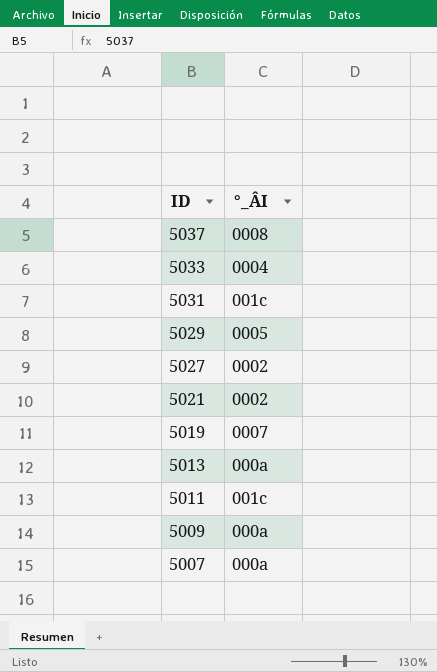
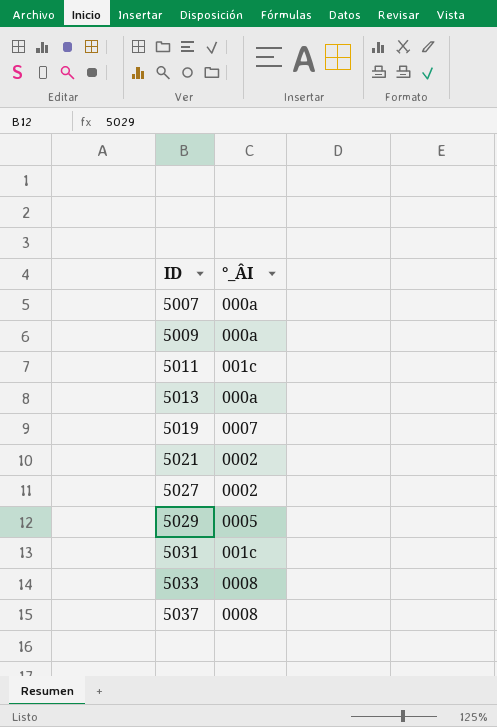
row order: ID descending -> ID ascending
5033 | °_ÂI: 0004 -> 0008

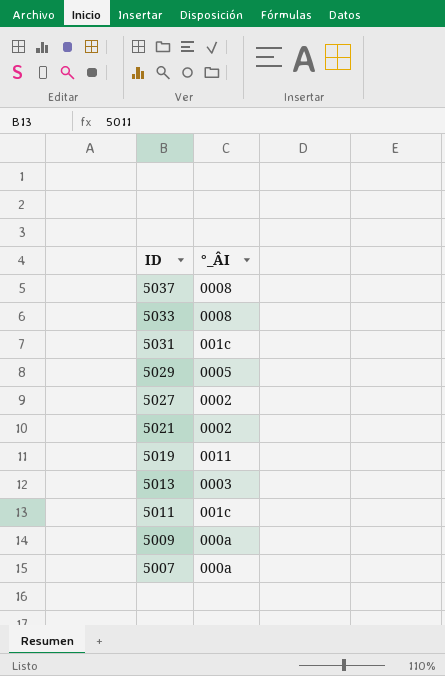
row order: ID ascending -> ID descending
5019 | °_ÂI: 0007 -> 0011
5013 | °_ÂI: 000a -> 0003

